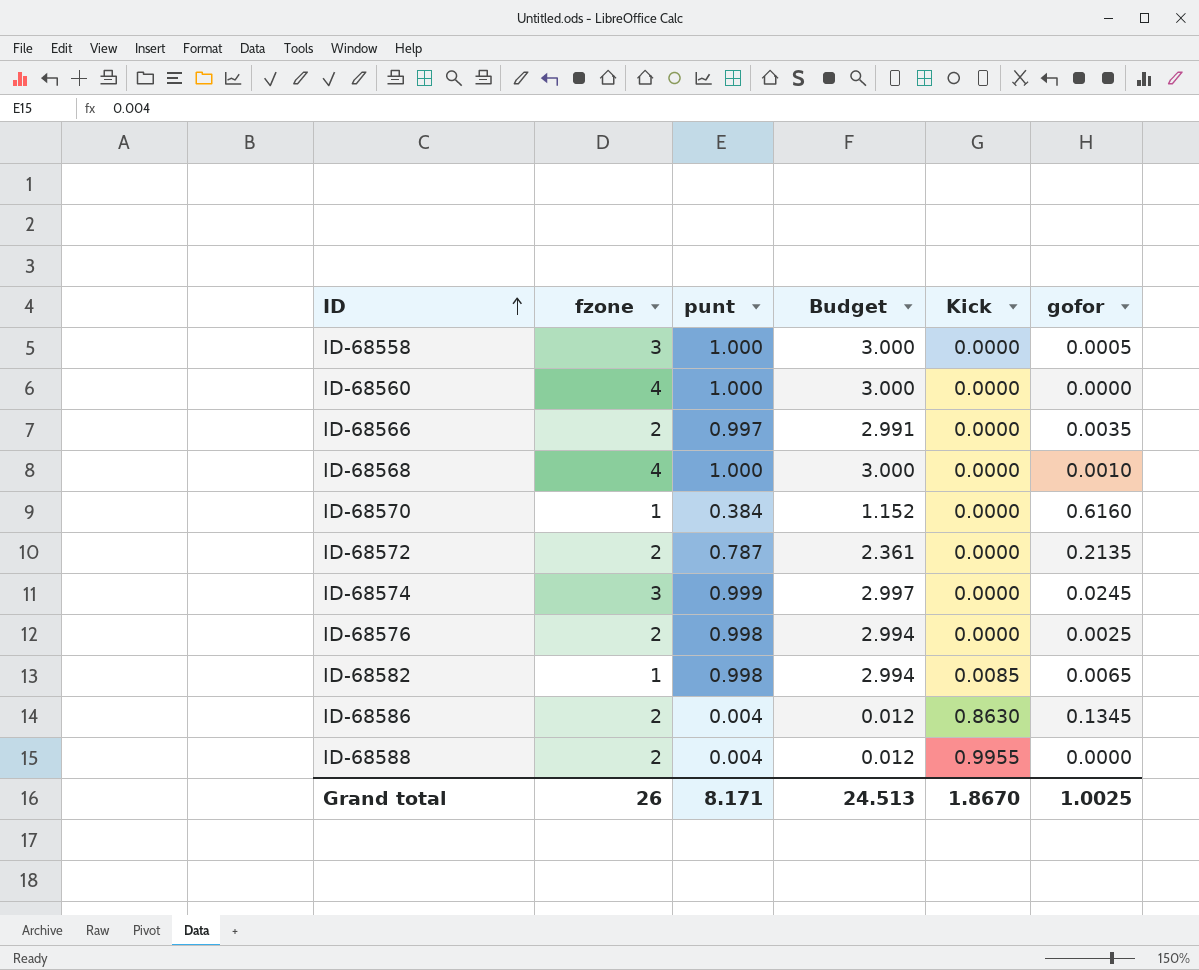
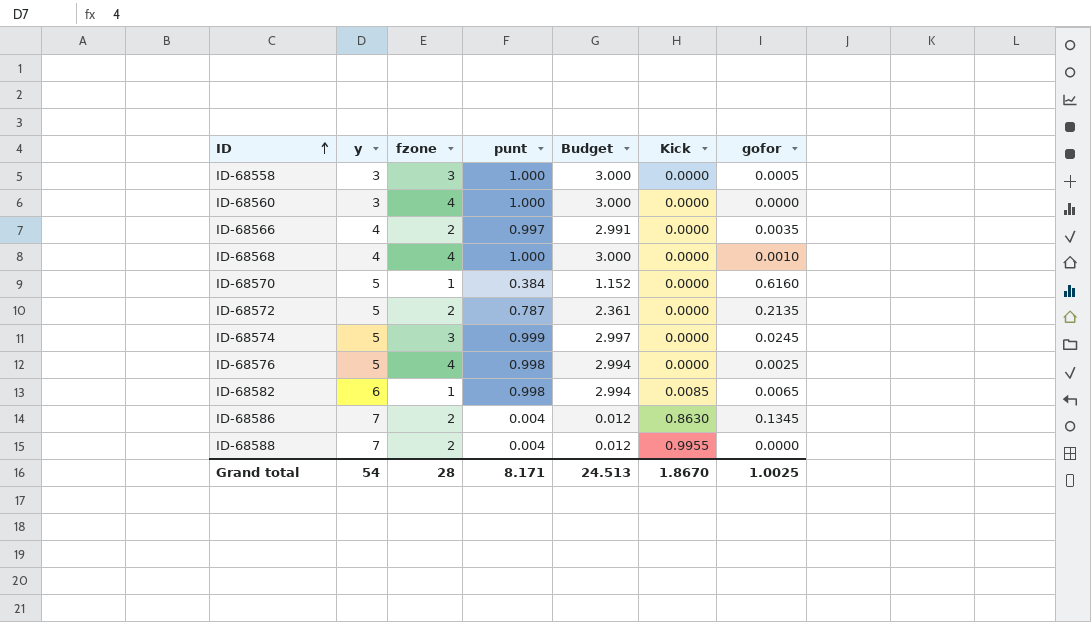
column y | position: none -> 2
ID-68576 | fzone: 2 -> 4
Grand total | fzone: 26 -> 28

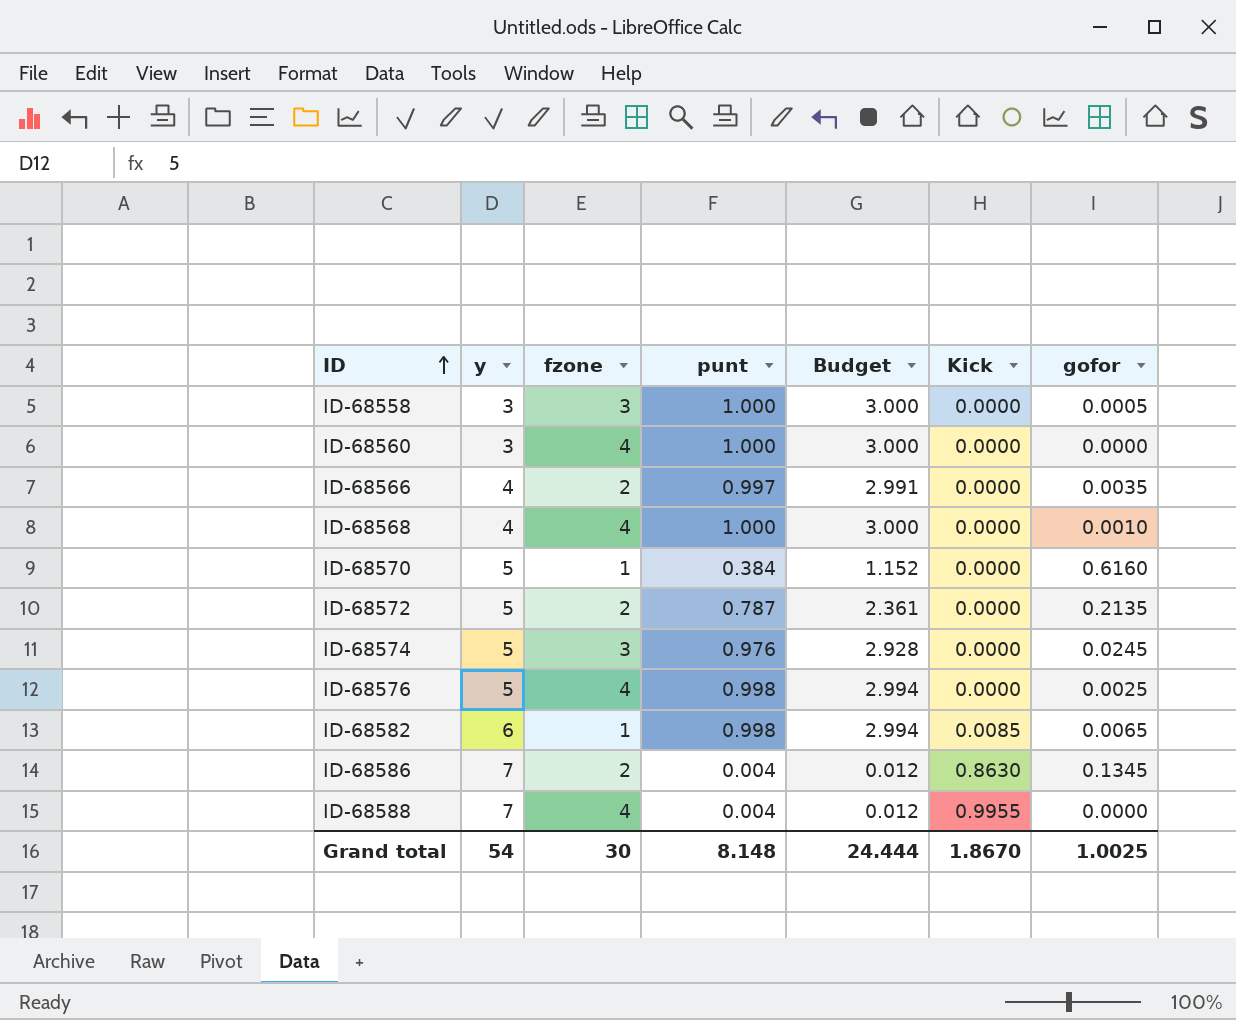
ID-68574 | punt: 0.999 -> 0.976
ID-68574 | Budget: 2.997 -> 2.928
ID-68588 | fzone: 2 -> 4
Grand total | fzone: 28 -> 30
Grand total | punt: 8.171 -> 8.148
Grand total | Budget: 24.513 -> 24.444

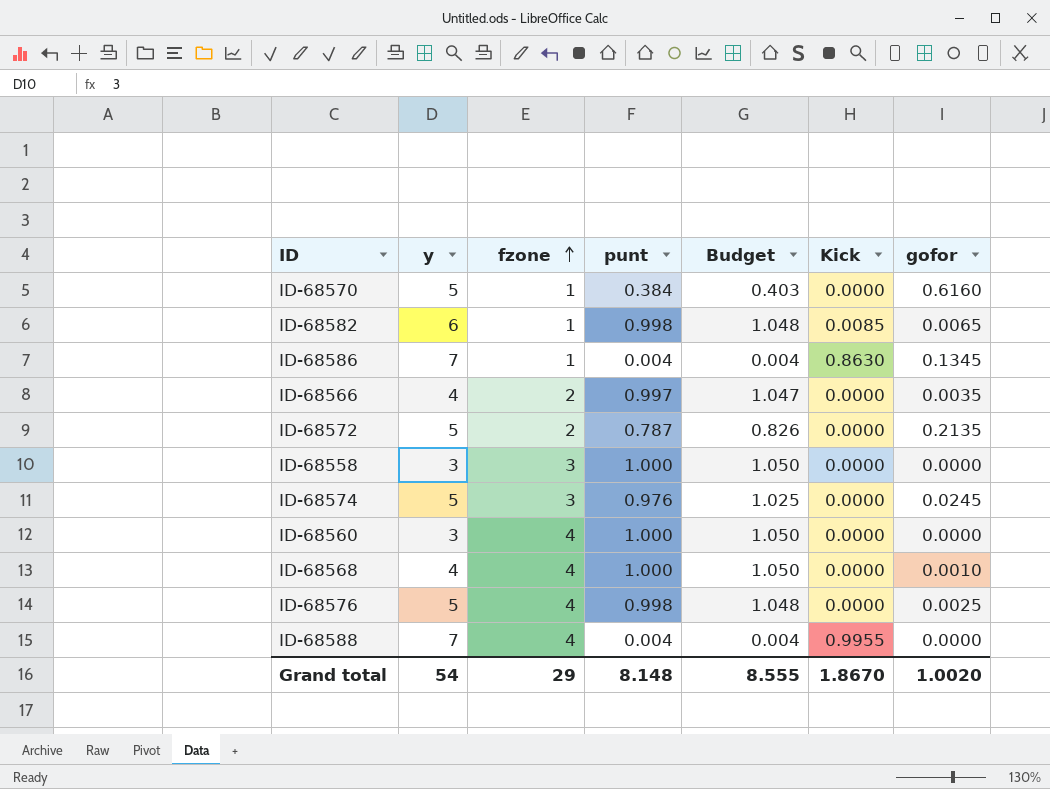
row order: ID ascending -> fzone ascending
column Budget | formula: [punt] * 3 -> [punt] * 1.05
ID-68586 | fzone: 2 -> 1
ID-68558 | gofor: 0.0005 -> 0.0000
Grand total | fzone: 30 -> 29
Grand total | Budget: 24.444 -> 8.555
Grand total | gofor: 1.0025 -> 1.0020

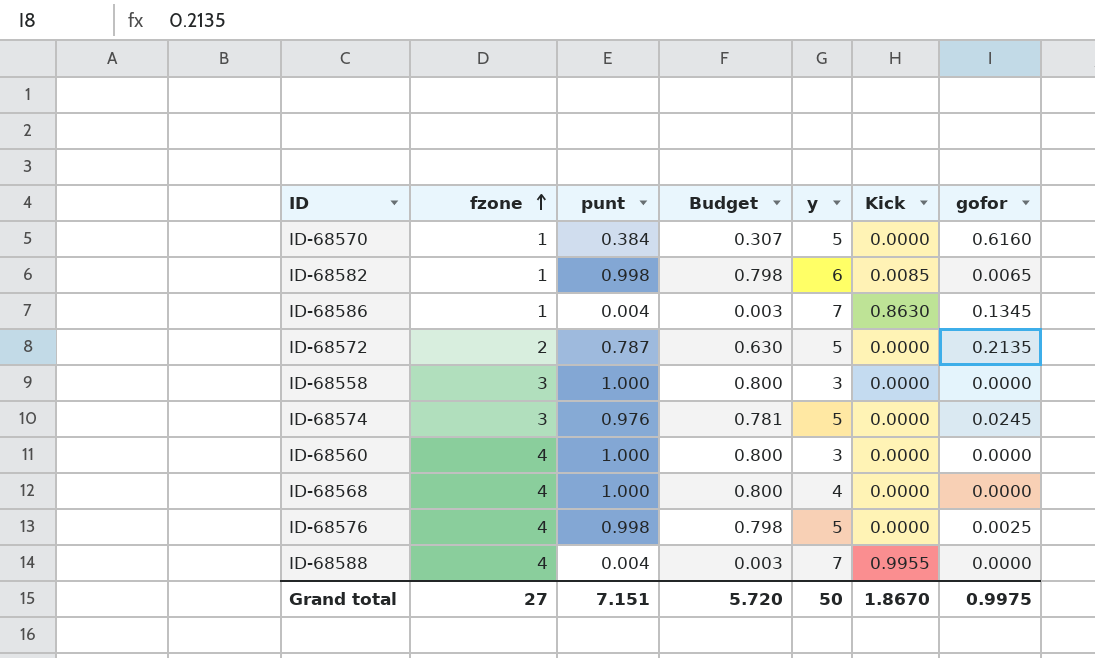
column Budget | formula: [punt] * 1.05 -> [punt] * 0.8
column y | position: 2 -> 5
row ID-68566: 4 | 2 | 0.997 | 1.047 | 0.0000 | 0.0035 -> none
ID-68568 | gofor: 0.0010 -> 0.0000
Grand total | fzone: 29 -> 27
Grand total | punt: 8.148 -> 7.151
Grand total | Budget: 8.555 -> 5.720
Grand total | y: 54 -> 50
Grand total | gofor: 1.0020 -> 0.9975

